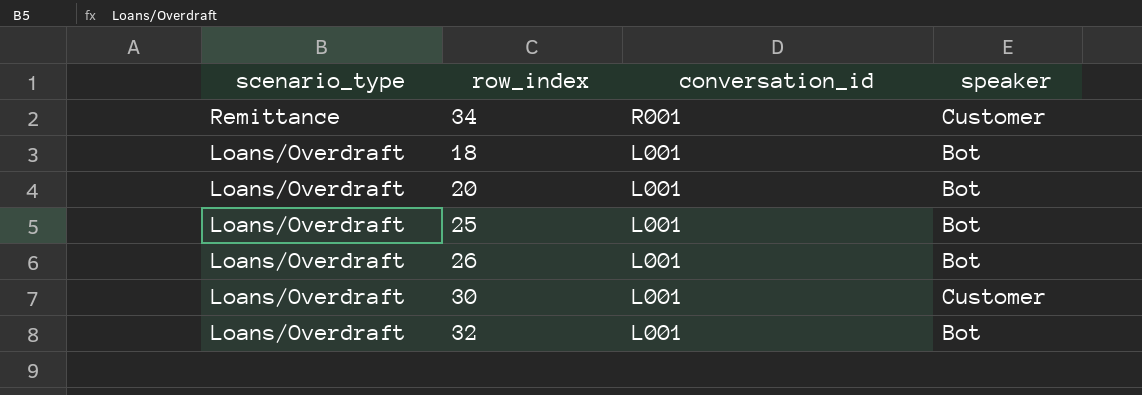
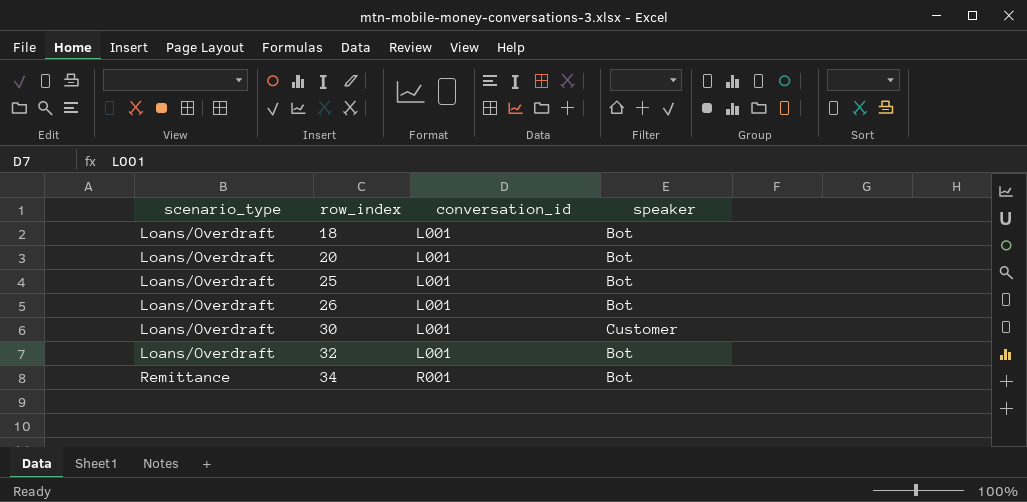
row order: scenario_type descending -> scenario_type ascending
34 | speaker: Customer -> Bot

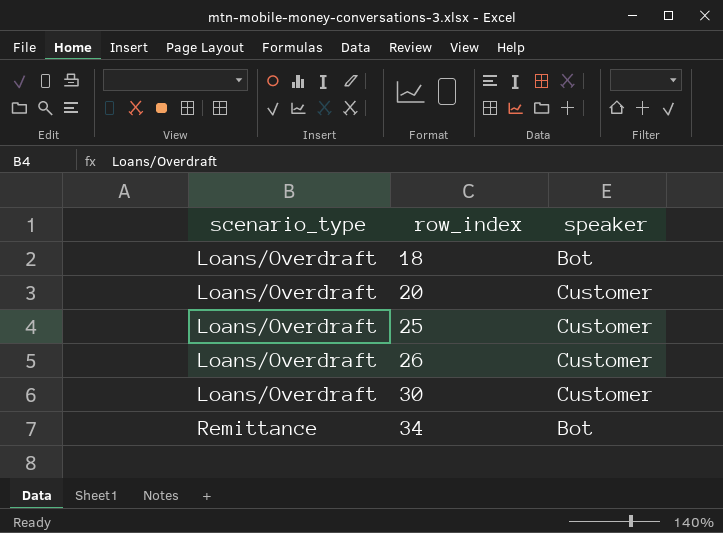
column conversation_id | position: 3 -> none
row 32: Loans/Overdraft | L001 | Bot -> none
20 | speaker: Bot -> Customer
25 | speaker: Bot -> Customer
26 | speaker: Bot -> Customer

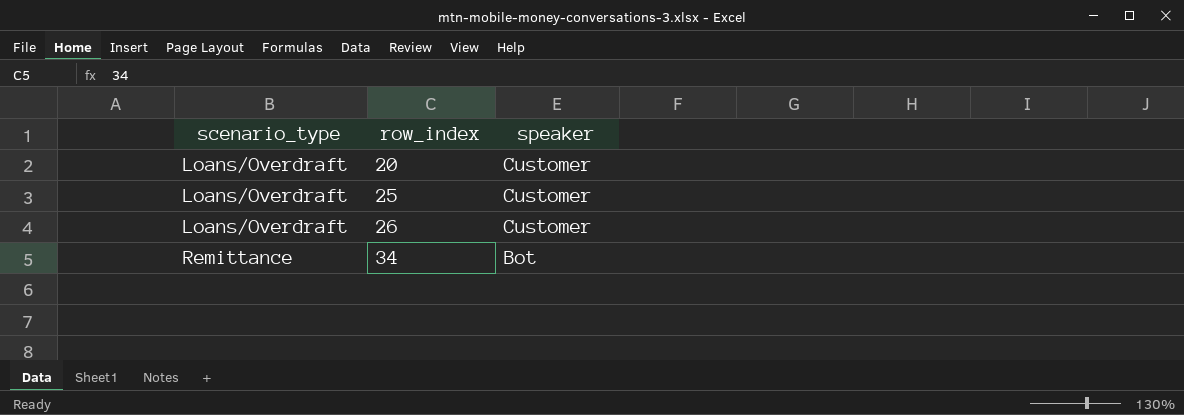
row 18: Loans/Overdraft | Bot -> none
row 30: Loans/Overdraft | Customer -> none

